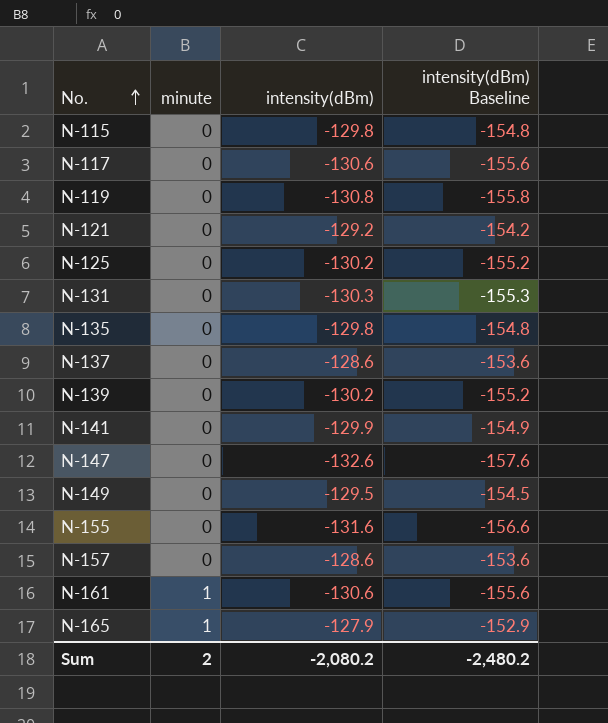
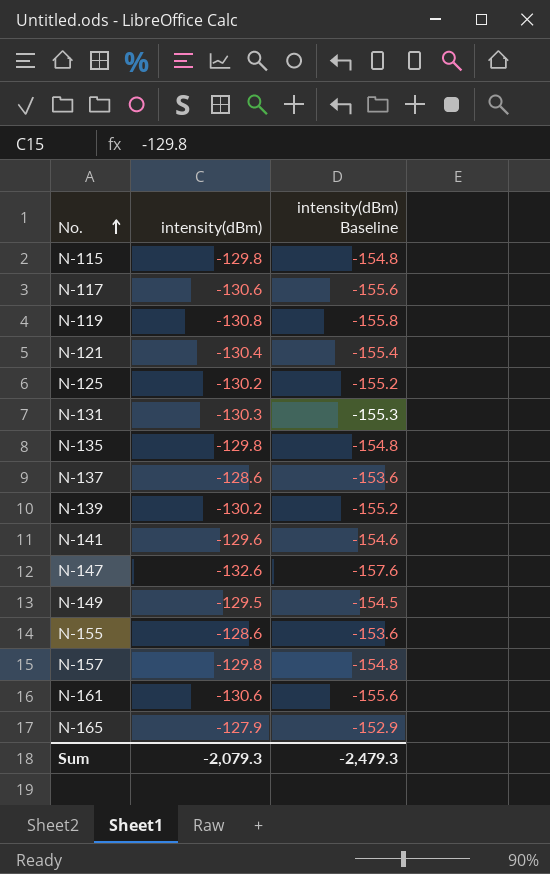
column minute | position: 2 -> none
N-121 | intensity(dBm): -129.2 -> -130.4
N-121 | intensity(dBm) Baseline: -154.2 -> -155.4
N-141 | intensity(dBm): -129.9 -> -129.6
N-141 | intensity(dBm) Baseline: -154.9 -> -154.6
N-155 | intensity(dBm): -131.6 -> -128.6
N-155 | intensity(dBm) Baseline: -156.6 -> -153.6
N-157 | intensity(dBm): -128.6 -> -129.8
N-157 | intensity(dBm) Baseline: -153.6 -> -154.8
Sum | intensity(dBm): -2,080.2 -> -2,079.3
Sum | intensity(dBm) Baseline: -2,480.2 -> -2,479.3

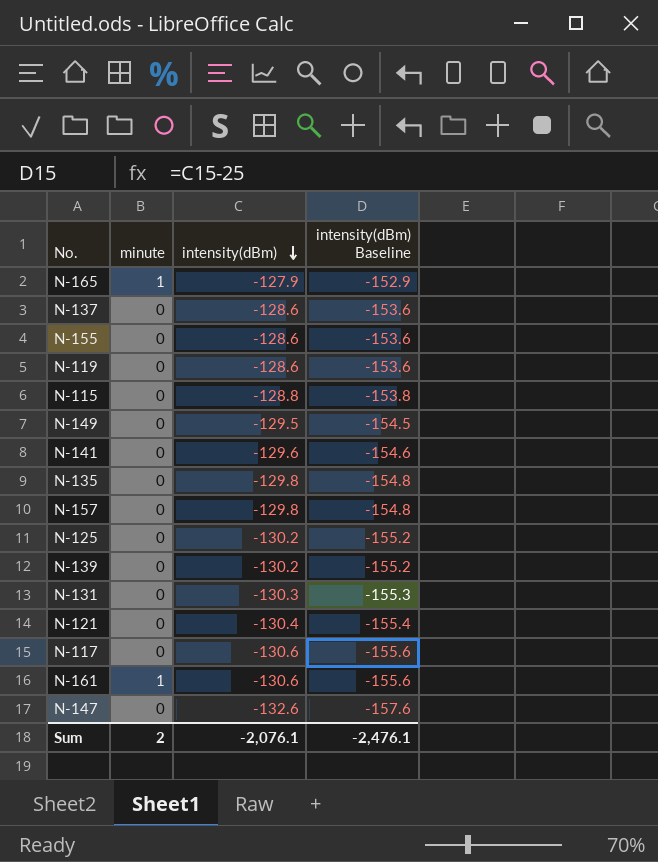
row order: No. ascending -> intensity(dBm) descending
column minute | position: none -> 2
N-119 | intensity(dBm): -130.8 -> -128.6
N-119 | intensity(dBm) Baseline: -155.8 -> -153.6
N-115 | intensity(dBm): -129.8 -> -128.8
N-115 | intensity(dBm) Baseline: -154.8 -> -153.8
Sum | intensity(dBm): -2,079.3 -> -2,076.1
Sum | intensity(dBm) Baseline: -2,479.3 -> -2,476.1

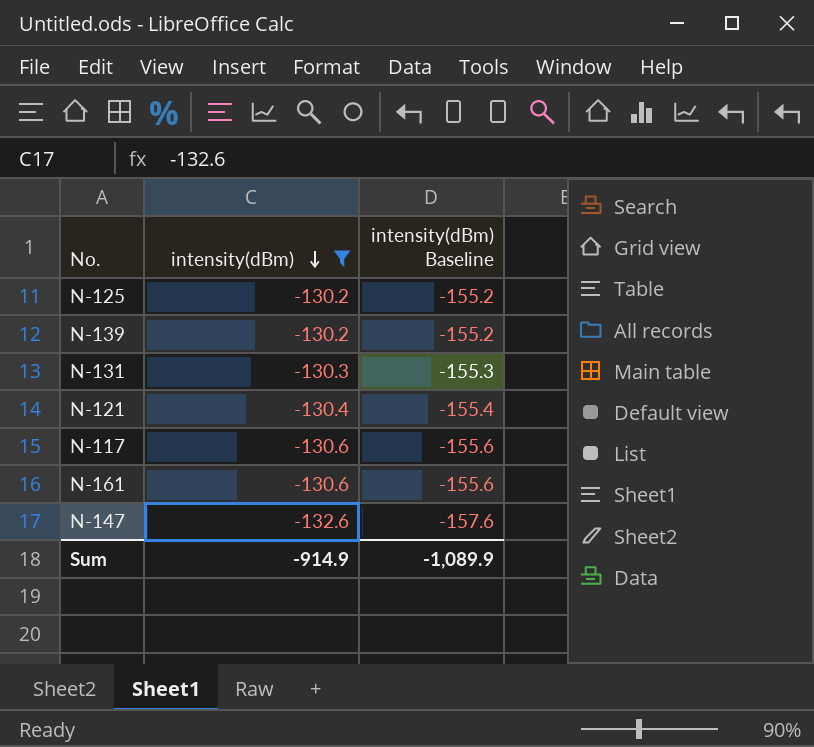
filter: none -> intensity(dBm) <= -130.2
column minute | position: 2 -> none
Sum | intensity(dBm): -2,076.1 -> -914.9
Sum | intensity(dBm) Baseline: -2,476.1 -> -1,089.9

